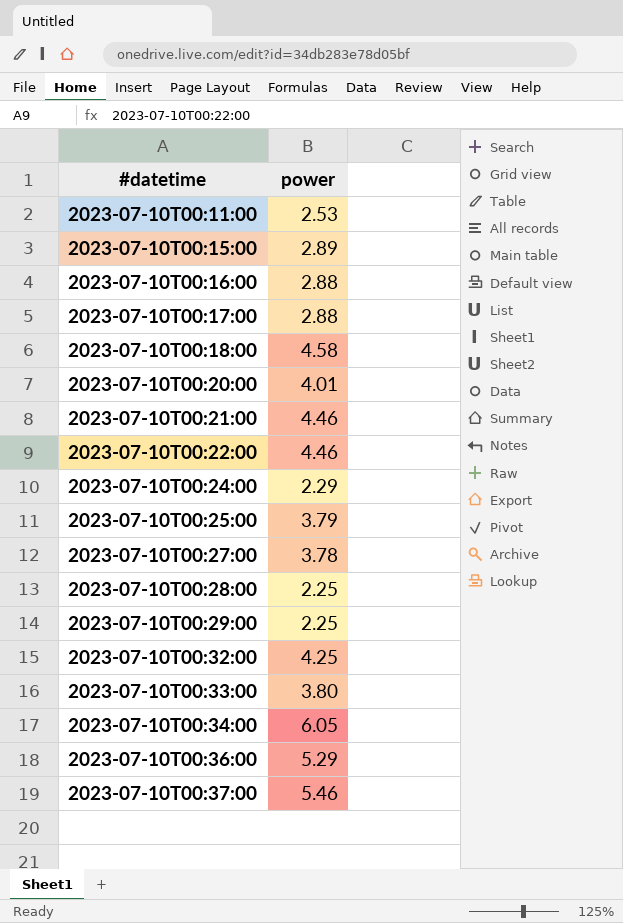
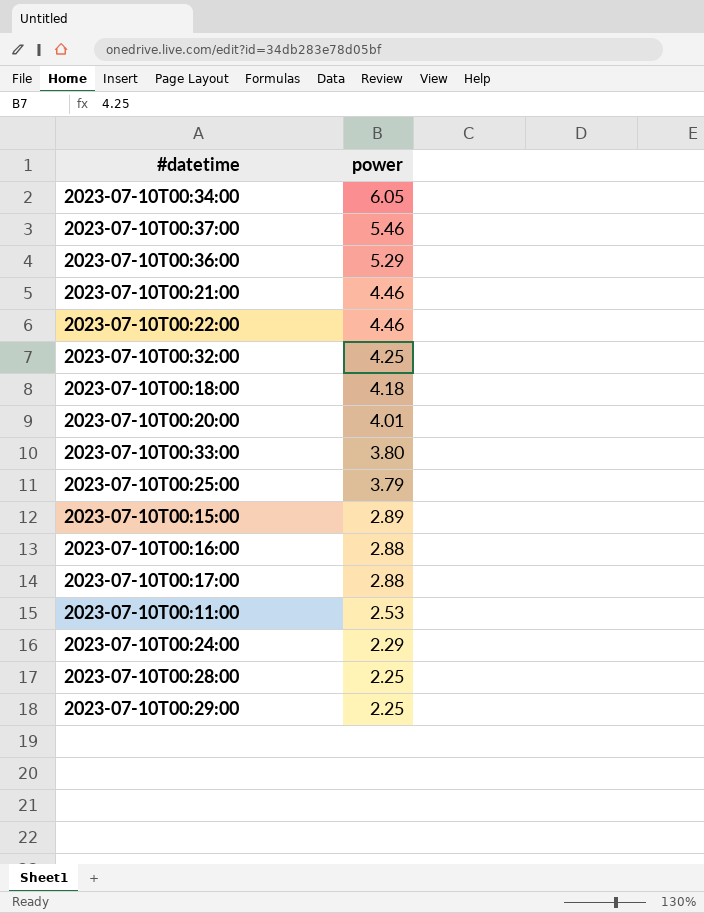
row order: #datetime ascending -> power descending
row 2023-07-10T00:27:00: 3.78 -> none
2023-07-10T00:18:00 | power: 4.58 -> 4.18

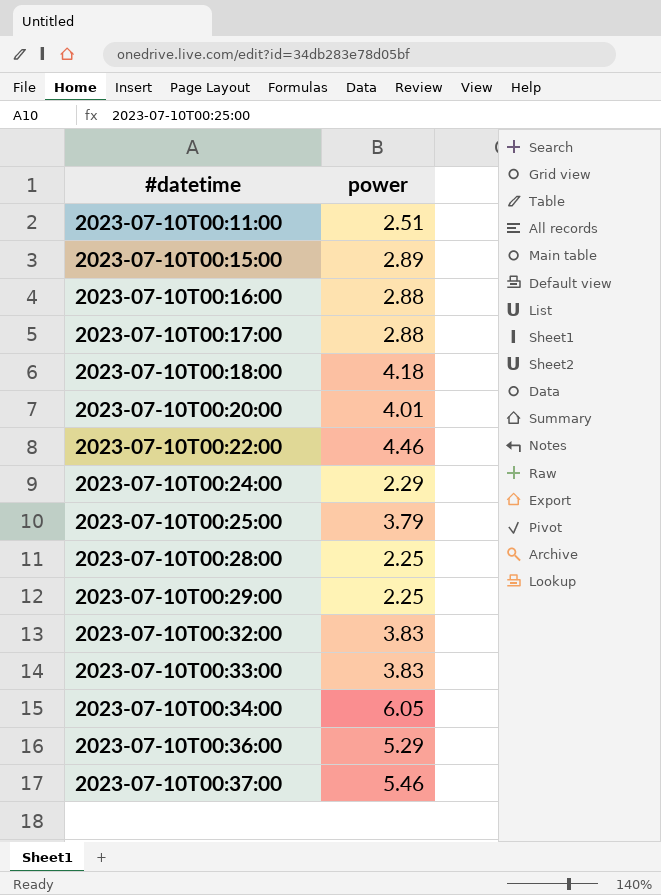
row order: power descending -> #datetime ascending
row 2023-07-10T00:21:00: 4.46 -> none
2023-07-10T00:11:00 | power: 2.53 -> 2.51
2023-07-10T00:32:00 | power: 4.25 -> 3.83
2023-07-10T00:33:00 | power: 3.80 -> 3.83

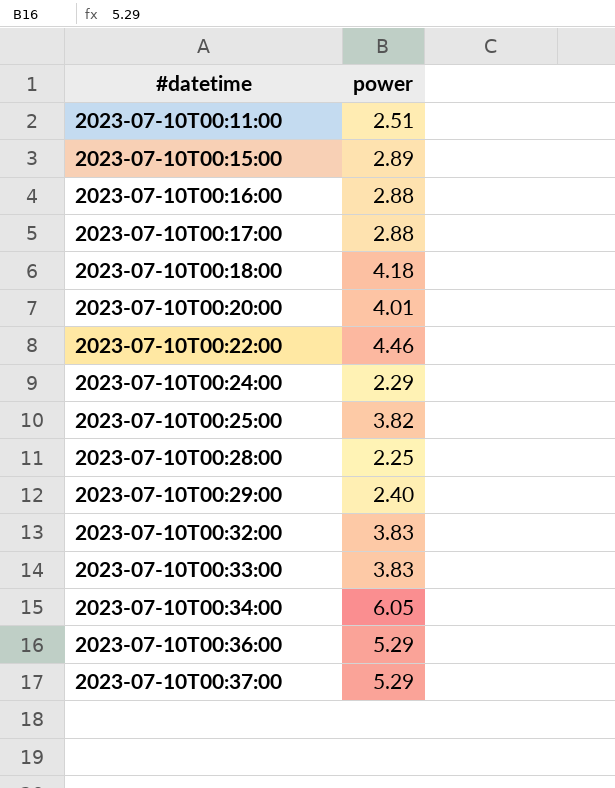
2023-07-10T00:25:00 | power: 3.79 -> 3.82
2023-07-10T00:29:00 | power: 2.25 -> 2.40
2023-07-10T00:37:00 | power: 5.46 -> 5.29

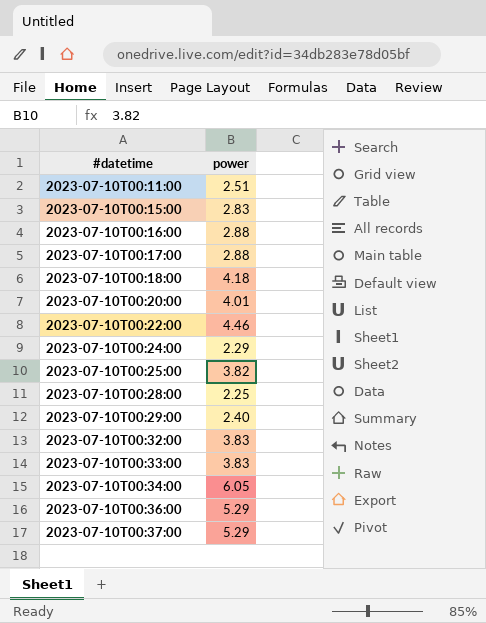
2023-07-10T00:15:00 | power: 2.89 -> 2.83

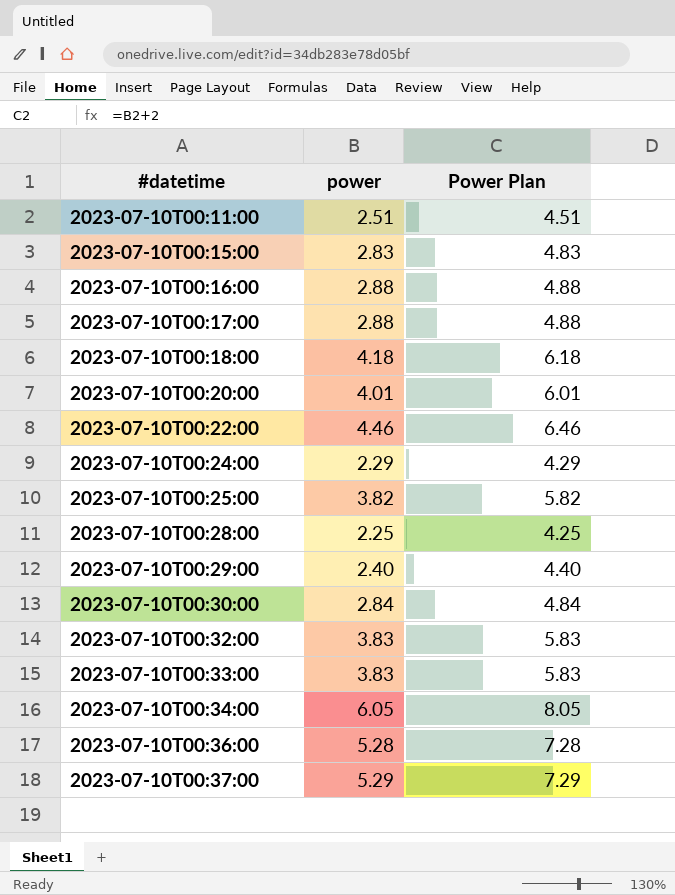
column Power Plan | formula: none -> [power] + 2
row 2023-07-10T00:30:00: none -> 2.84 | 4.84
2023-07-10T00:36:00 | power: 5.29 -> 5.28

